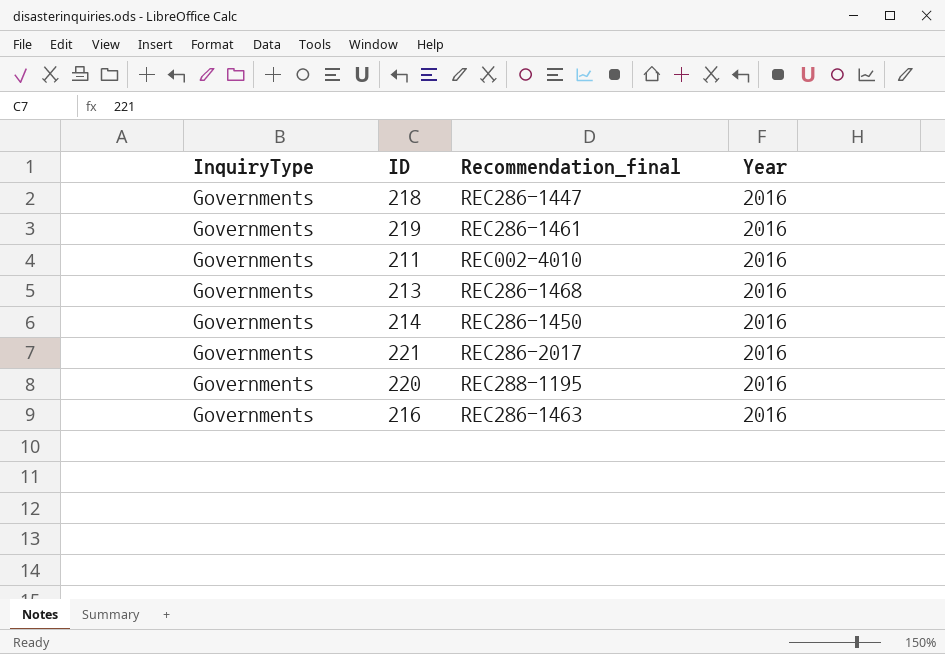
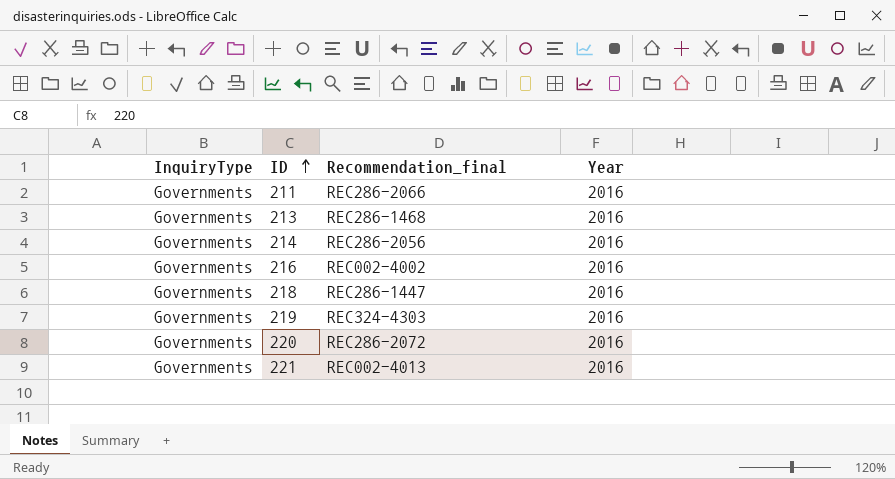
row order: none -> ID ascending
211 | Recommendation_final: REC002-4010 -> REC286-2066
214 | Recommendation_final: REC286-1450 -> REC286-2056
216 | Recommendation_final: REC286-1463 -> REC002-4002
219 | Recommendation_final: REC286-1461 -> REC324-4303
220 | Recommendation_final: REC288-1195 -> REC286-2072
221 | Recommendation_final: REC286-2017 -> REC002-4013

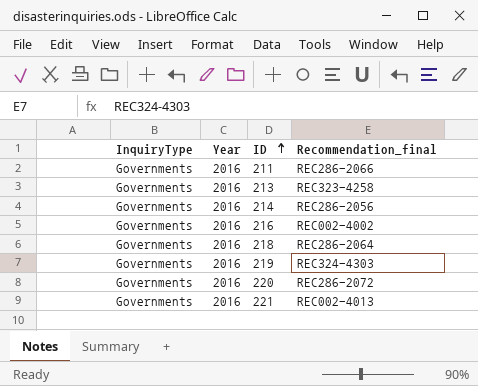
column Year | position: 4 -> 2
213 | Recommendation_final: REC286-1468 -> REC323-4258
218 | Recommendation_final: REC286-1447 -> REC286-2064

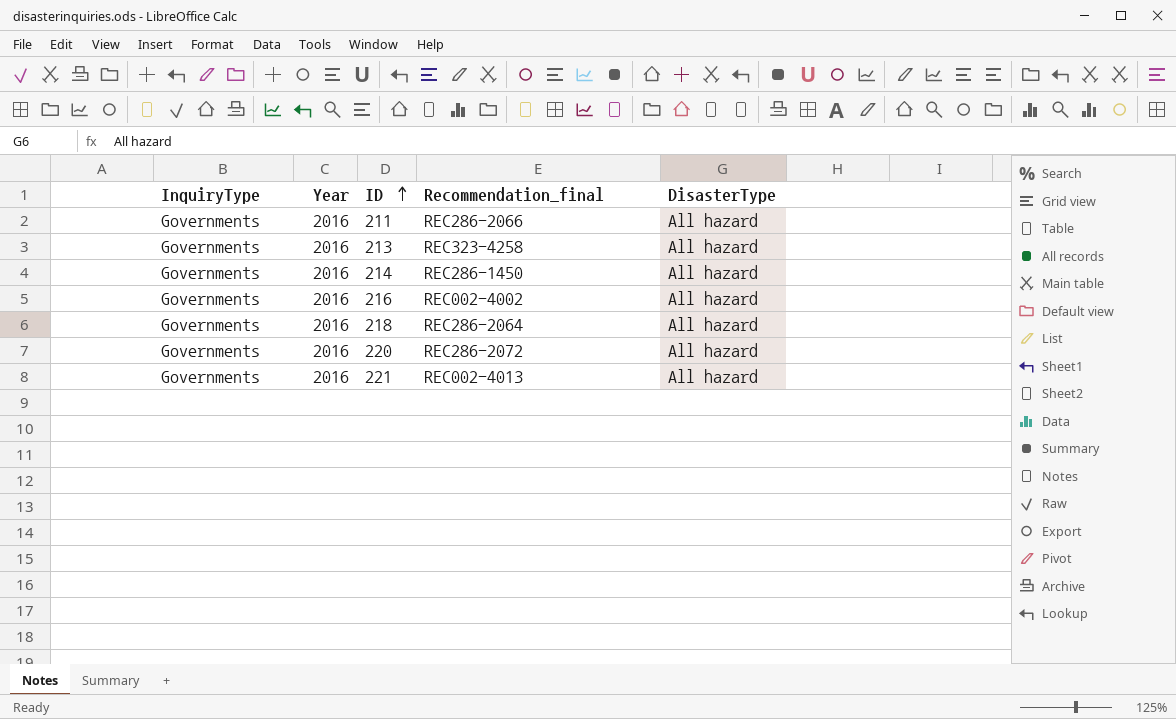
column DisasterType | position: none -> 5
row 219: Governments | 2016 | REC324-4303 -> none
214 | Recommendation_final: REC286-2056 -> REC286-1450

